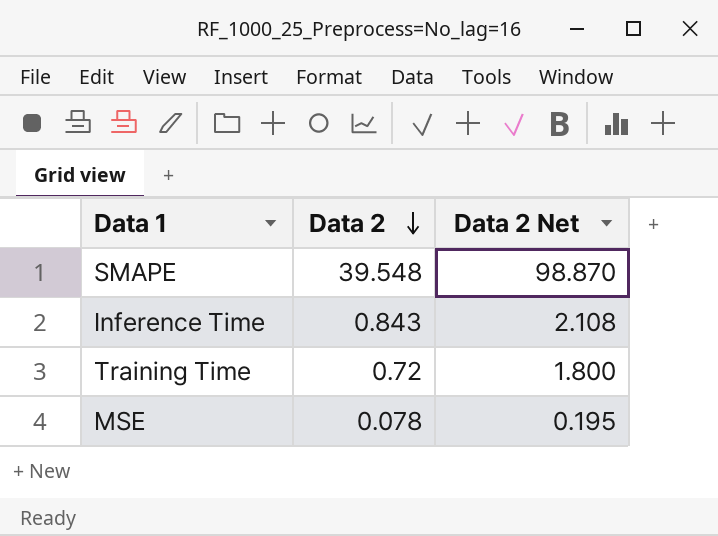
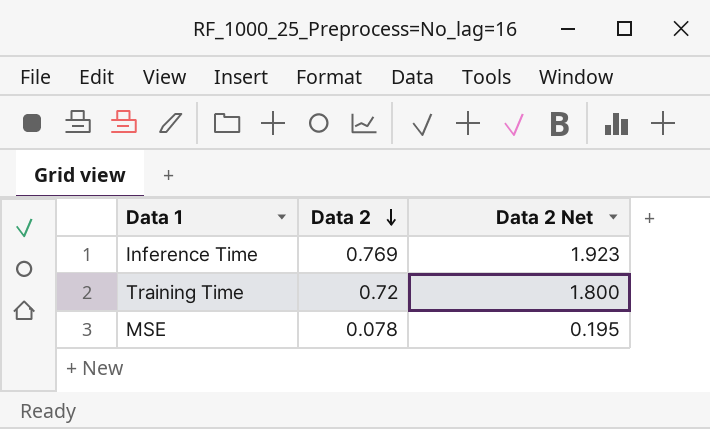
row SMAPE: 39.548 | 98.870 -> none
Inference Time | Data 2: 0.843 -> 0.769
Inference Time | Data 2 Net: 2.108 -> 1.923

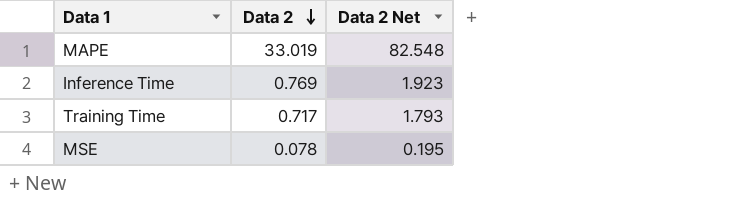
row MAPE: none -> 33.019 | 82.548
Training Time | Data 2: 0.72 -> 0.717
Training Time | Data 2 Net: 1.800 -> 1.793

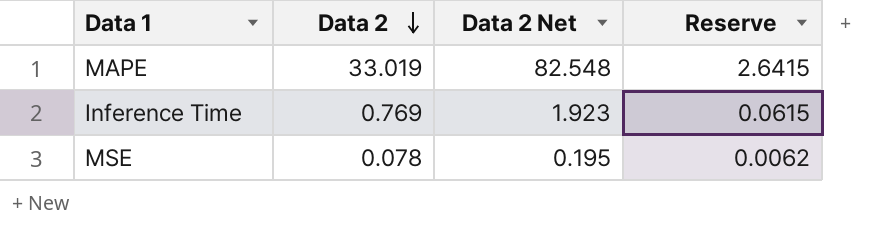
column Reserve | formula: none -> [Data 2] * 0.08
row Training Time: 0.717 | 1.793 -> none

